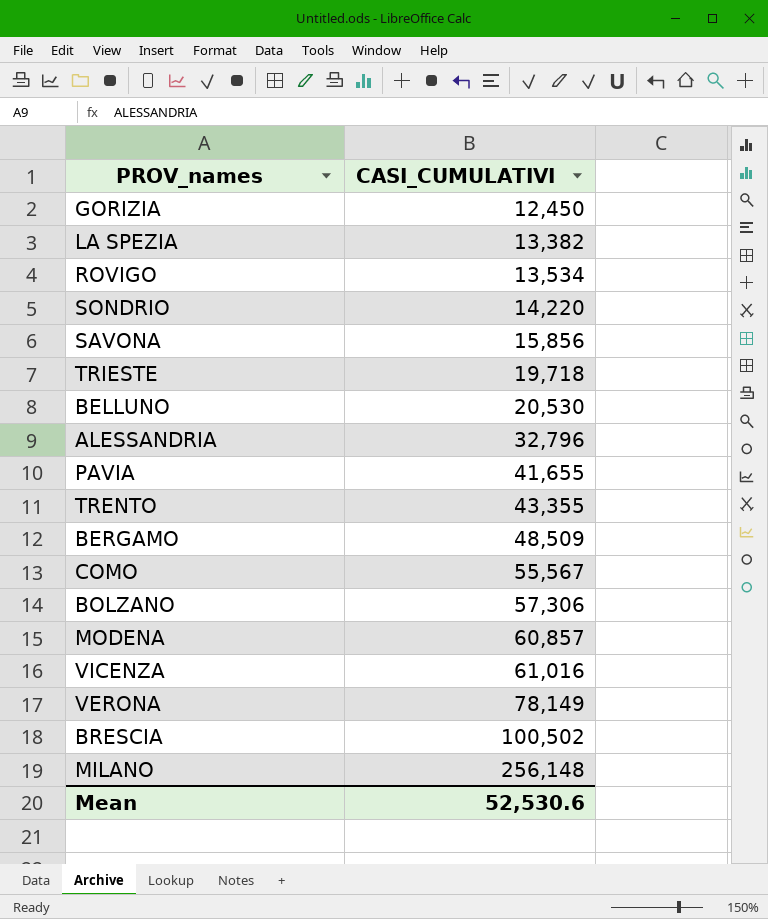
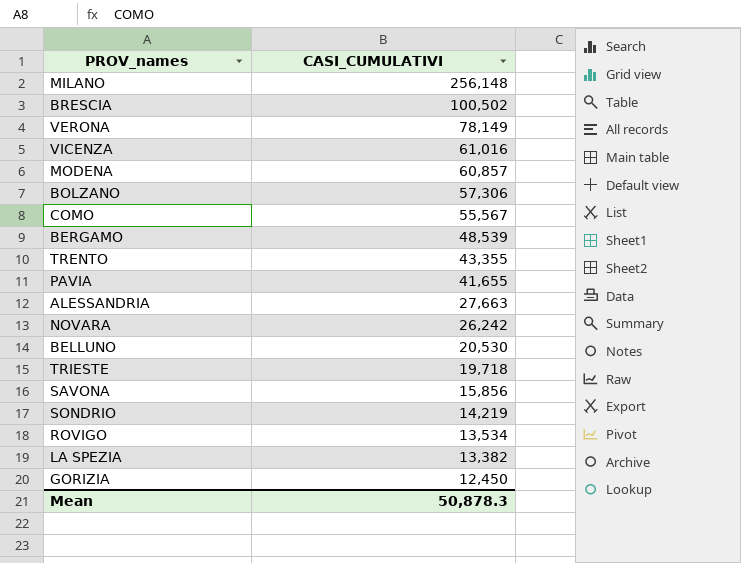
row order: CASI_CUMULATIVI ascending -> CASI_CUMULATIVI descending
BERGAMO | CASI_CUMULATIVI: 48,509 -> 48,539
ALESSANDRIA | CASI_CUMULATIVI: 32,796 -> 27,663
row NOVARA: none -> 26,242
SONDRIO | CASI_CUMULATIVI: 14,220 -> 14,219
Mean | CASI_CUMULATIVI: 52,530.6 -> 50,878.3

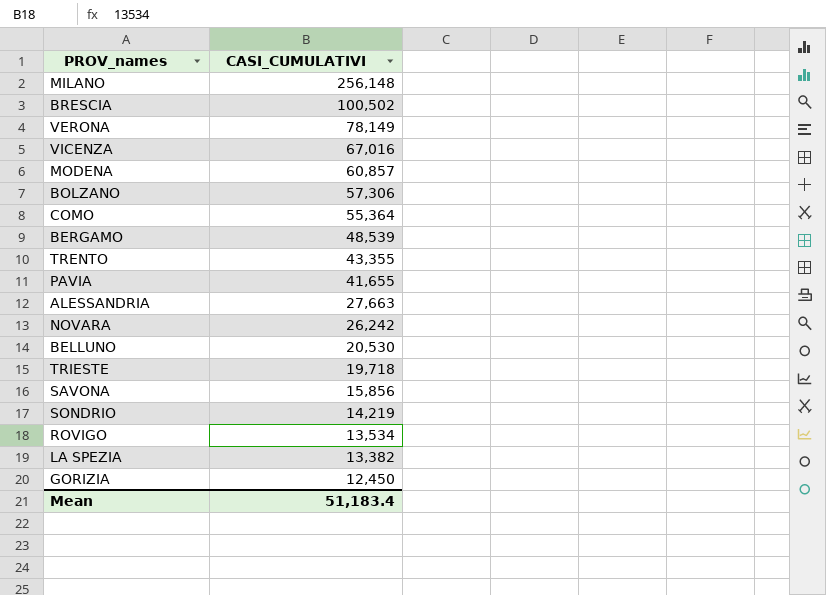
VICENZA | CASI_CUMULATIVI: 61,016 -> 67,016
COMO | CASI_CUMULATIVI: 55,567 -> 55,364
Mean | CASI_CUMULATIVI: 50,878.3 -> 51,183.4

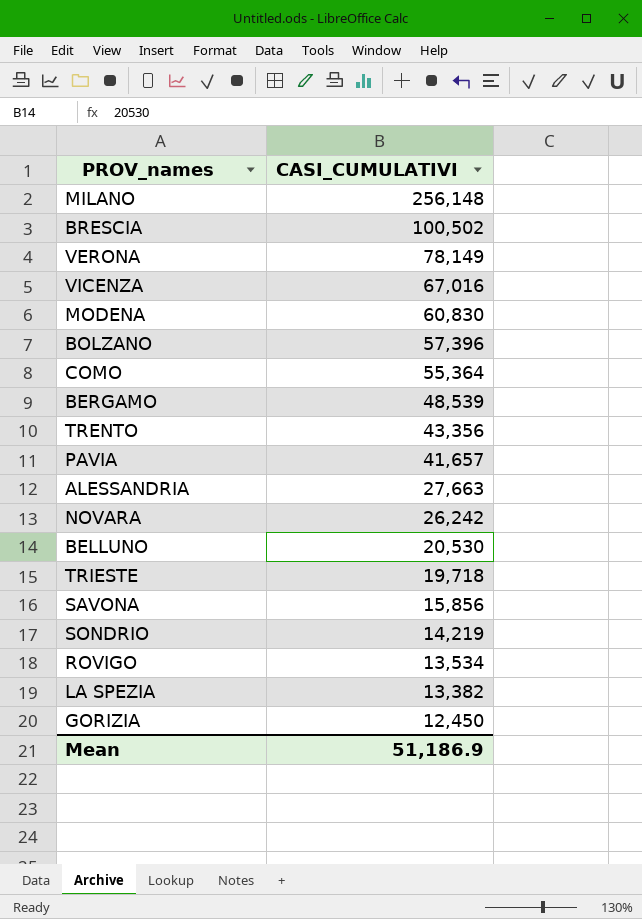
MODENA | CASI_CUMULATIVI: 60,857 -> 60,830
BOLZANO | CASI_CUMULATIVI: 57,306 -> 57,396
TRENTO | CASI_CUMULATIVI: 43,355 -> 43,356
PAVIA | CASI_CUMULATIVI: 41,655 -> 41,657
Mean | CASI_CUMULATIVI: 51,183.4 -> 51,186.9

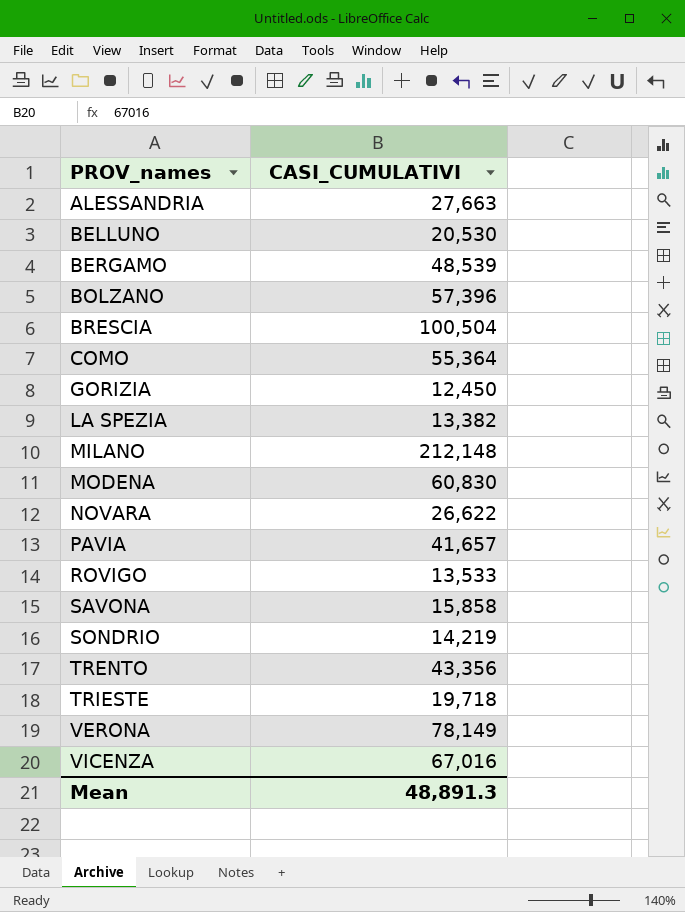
row order: CASI_CUMULATIVI descending -> PROV_names ascending
BRESCIA | CASI_CUMULATIVI: 100,502 -> 100,504
MILANO | CASI_CUMULATIVI: 256,148 -> 212,148
NOVARA | CASI_CUMULATIVI: 26,242 -> 26,622
ROVIGO | CASI_CUMULATIVI: 13,534 -> 13,533
SAVONA | CASI_CUMULATIVI: 15,856 -> 15,858
Mean | CASI_CUMULATIVI: 51,186.9 -> 48,891.3

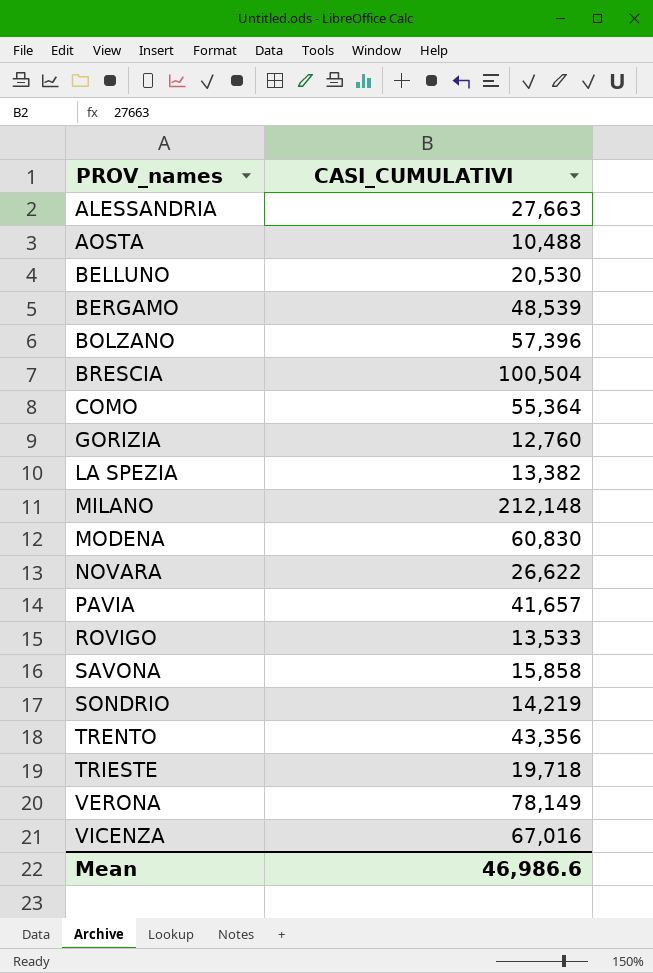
row AOSTA: none -> 10,488
GORIZIA | CASI_CUMULATIVI: 12,450 -> 12,760
Mean | CASI_CUMULATIVI: 48,891.3 -> 46,986.6

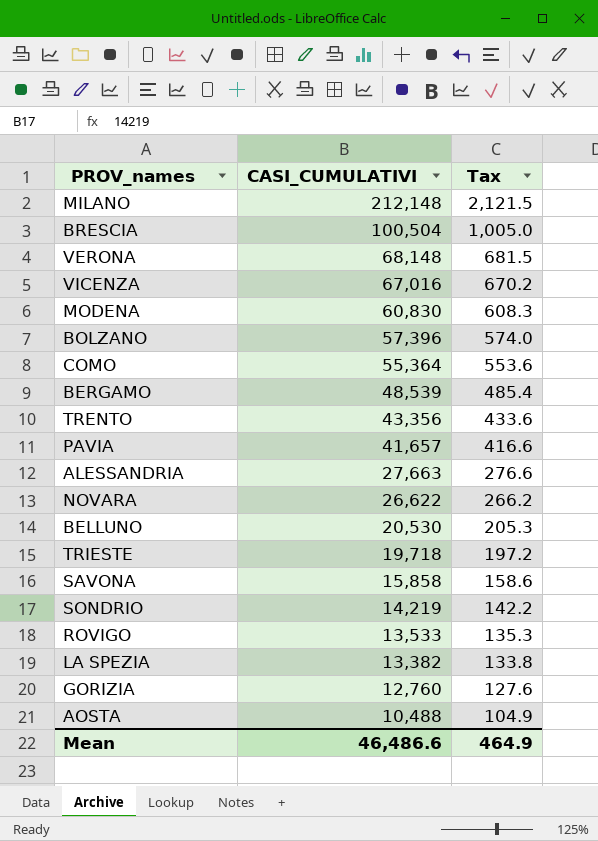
row order: PROV_names ascending -> CASI_CUMULATIVI descending
column Tax | formula: none -> [CASI_CUMULATIVI] * 0.01
VERONA | CASI_CUMULATIVI: 78,149 -> 68,148
Mean | CASI_CUMULATIVI: 46,986.6 -> 46,486.6

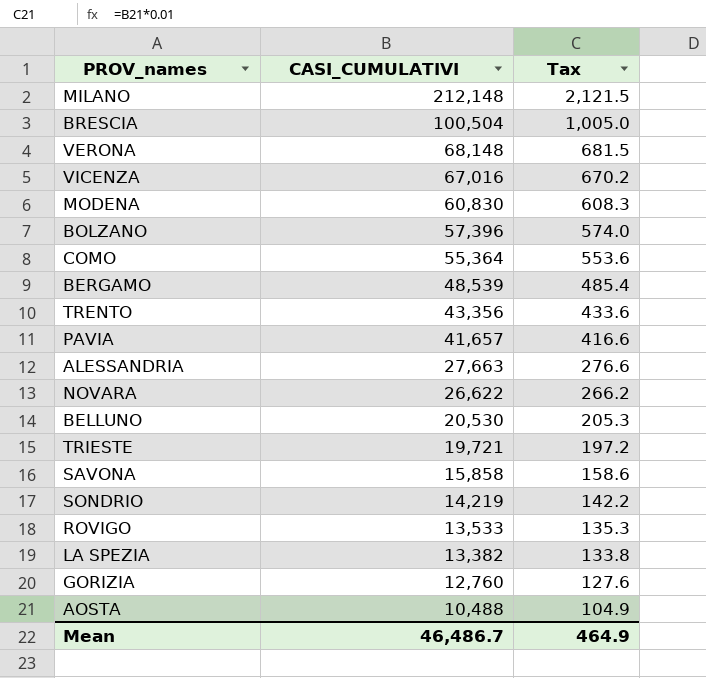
TRIESTE | CASI_CUMULATIVI: 19,718 -> 19,721
Mean | CASI_CUMULATIVI: 46,486.6 -> 46,486.7

